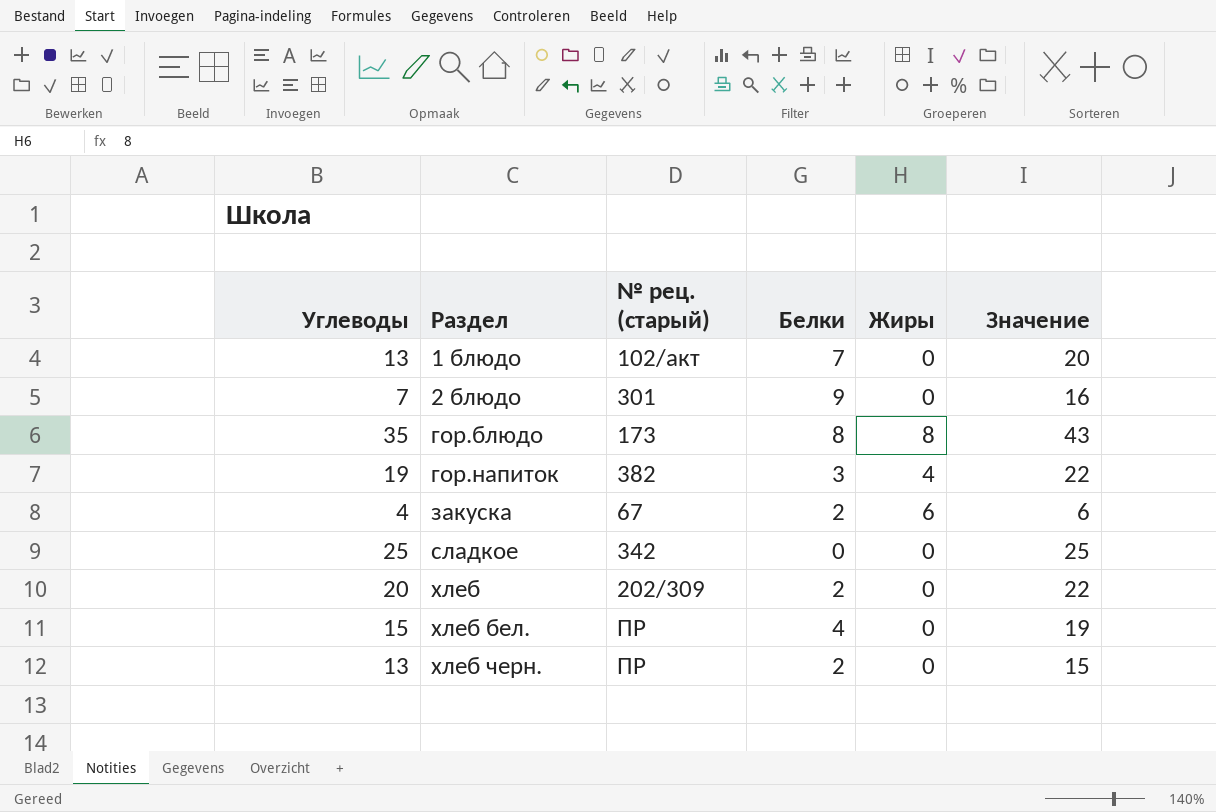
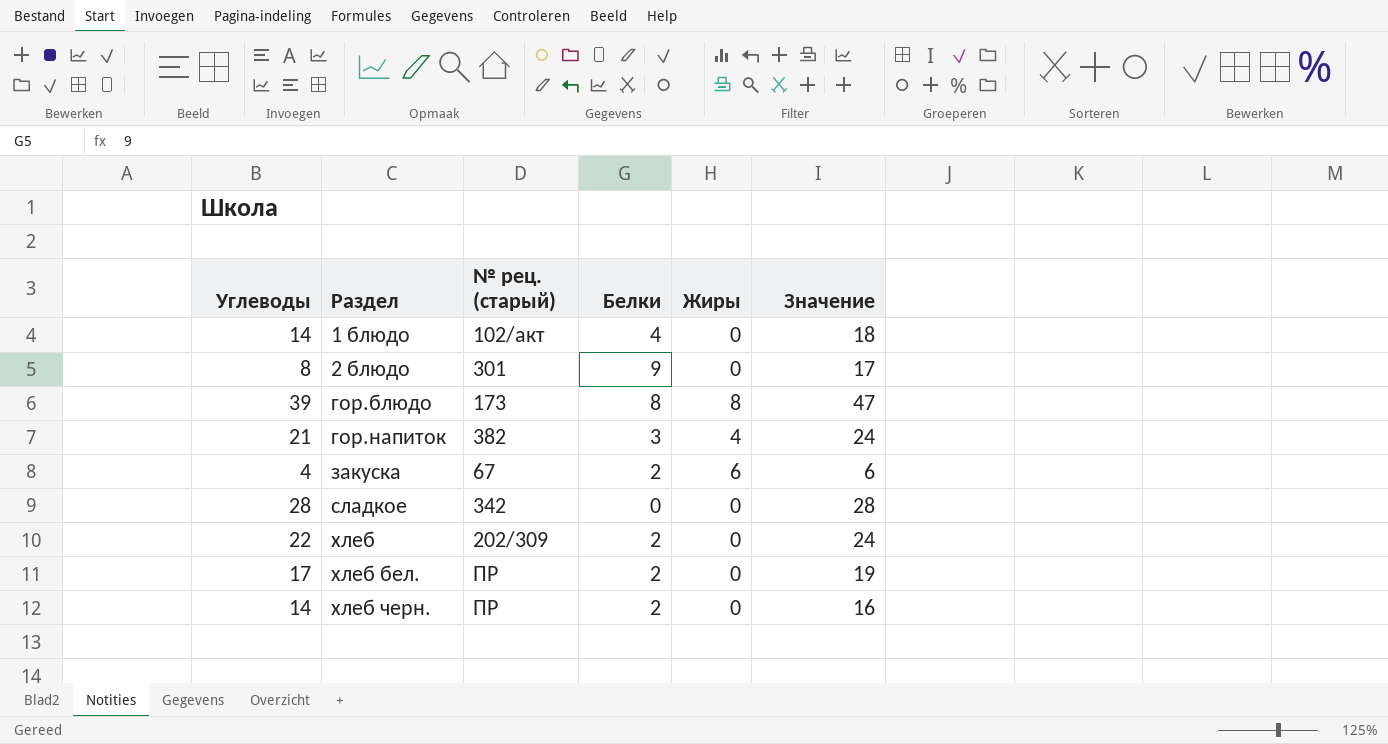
1 блюдо | Углеводы: 13 -> 14
1 блюдо | Белки: 7 -> 4
1 блюдо | Значение: 20 -> 18
2 блюдо | Углеводы: 7 -> 8
2 блюдо | Значение: 16 -> 17
гор.блюдо | Углеводы: 35 -> 39
гор.блюдо | Значение: 43 -> 47
гор.напиток | Углеводы: 19 -> 21
гор.напиток | Значение: 22 -> 24
сладкое | Углеводы: 25 -> 28
сладкое | Значение: 25 -> 28
хлеб | Углеводы: 20 -> 22
хлеб | Значение: 22 -> 24
хлеб бел. | Углеводы: 15 -> 17
хлеб бел. | Белки: 4 -> 2
хлеб черн. | Углеводы: 13 -> 14
хлеб черн. | Значение: 15 -> 16

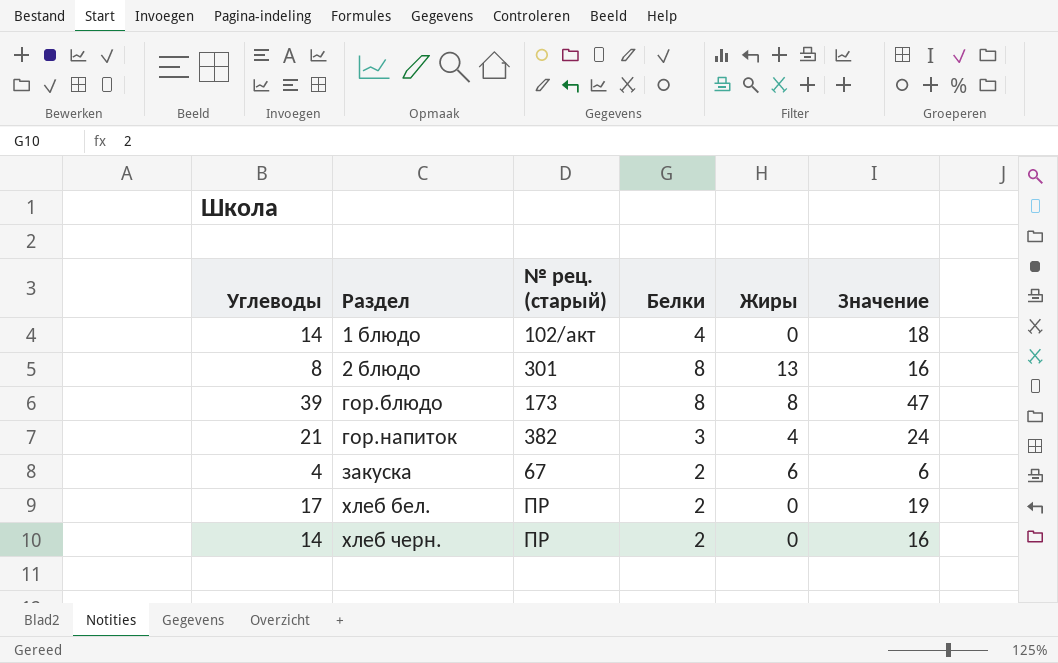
row сладкое: 28 | 342 | 0 | 0 | 28 -> none
row хлеб: 22 | 202/309 | 2 | 0 | 24 -> none
2 блюдо | Белки: 9 -> 8
2 блюдо | Жиры: 0 -> 13
2 блюдо | Значение: 17 -> 16

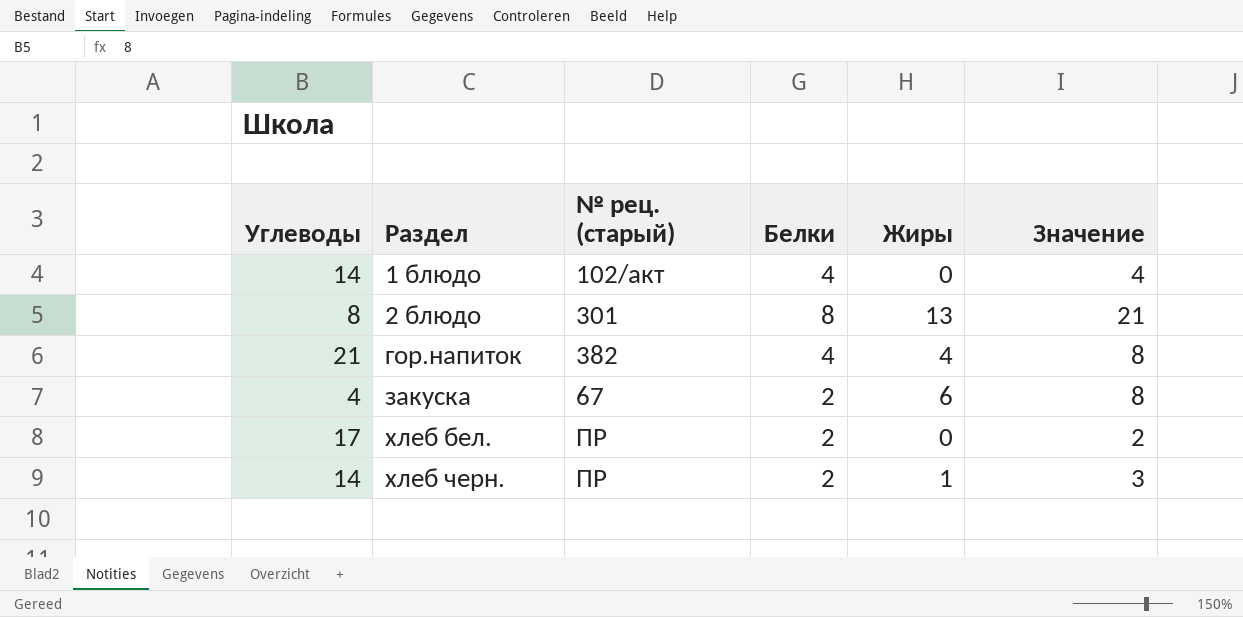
column Значение | formula: [Углеводы] + [Белки] -> [Белки] + [Жиры]
row гор.блюдо: 39 | 173 | 8 | 8 | 47 -> none
гор.напиток | Белки: 3 -> 4
хлеб черн. | Жиры: 0 -> 1

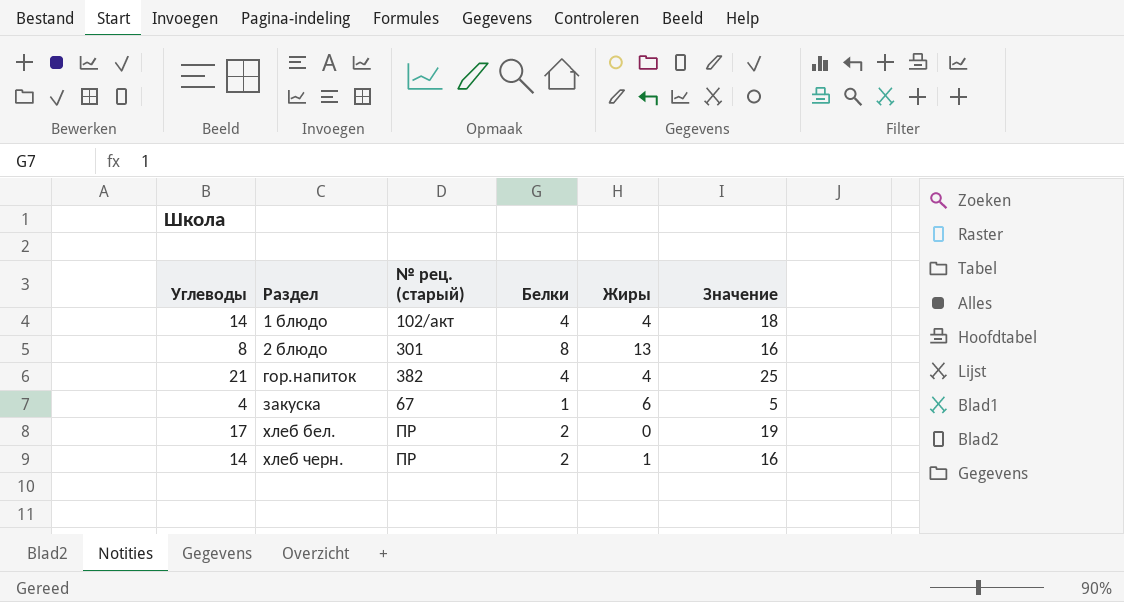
column Значение | formula: [Белки] + [Жиры] -> [Углеводы] + [Белки]
1 блюдо | Жиры: 0 -> 4
закуска | Белки: 2 -> 1

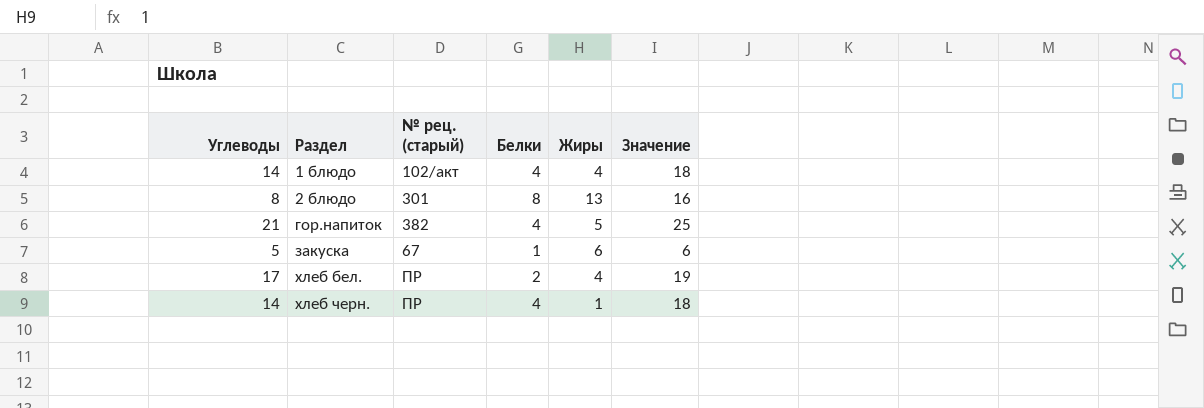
гор.напиток | Жиры: 4 -> 5
закуска | Углеводы: 4 -> 5
закуска | Значение: 5 -> 6
хлеб бел. | Жиры: 0 -> 4
хлеб черн. | Белки: 2 -> 4
хлеб черн. | Значение: 16 -> 18

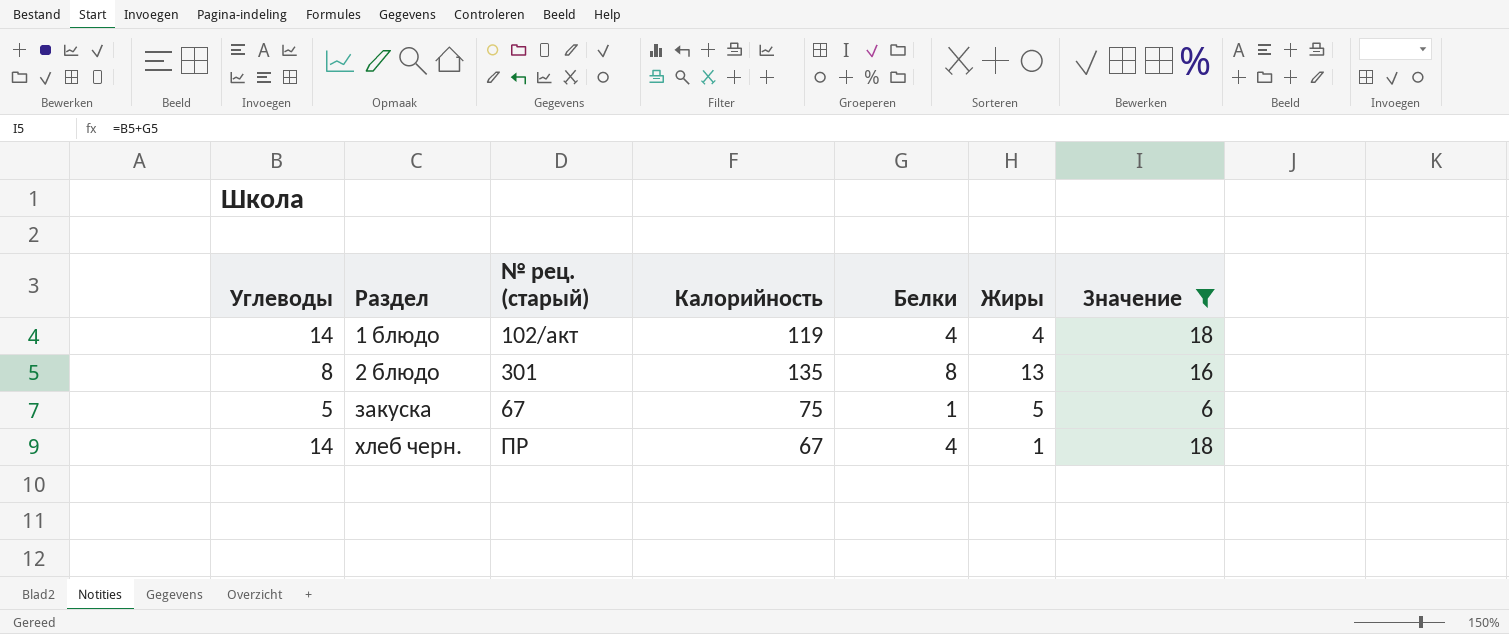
filter: none -> Значение <= 18
column Калорийность | position: none -> 4
закуска | Жиры: 6 -> 5

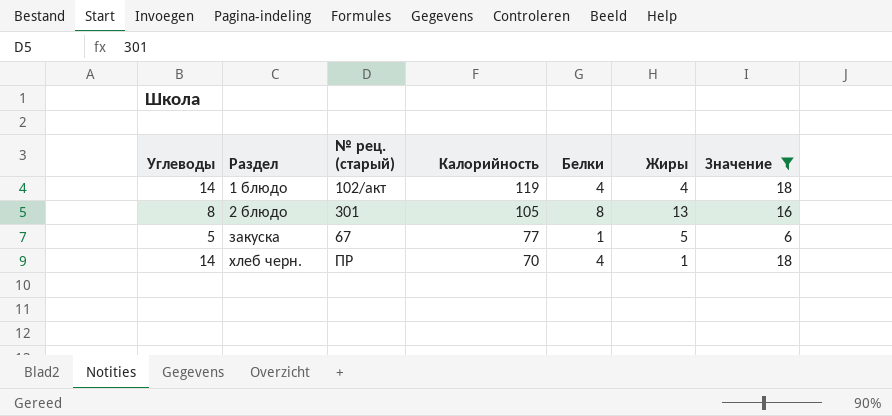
2 блюдо | Калорийность: 135 -> 105
закуска | Калорийность: 75 -> 77
хлеб черн. | Калорийность: 67 -> 70

